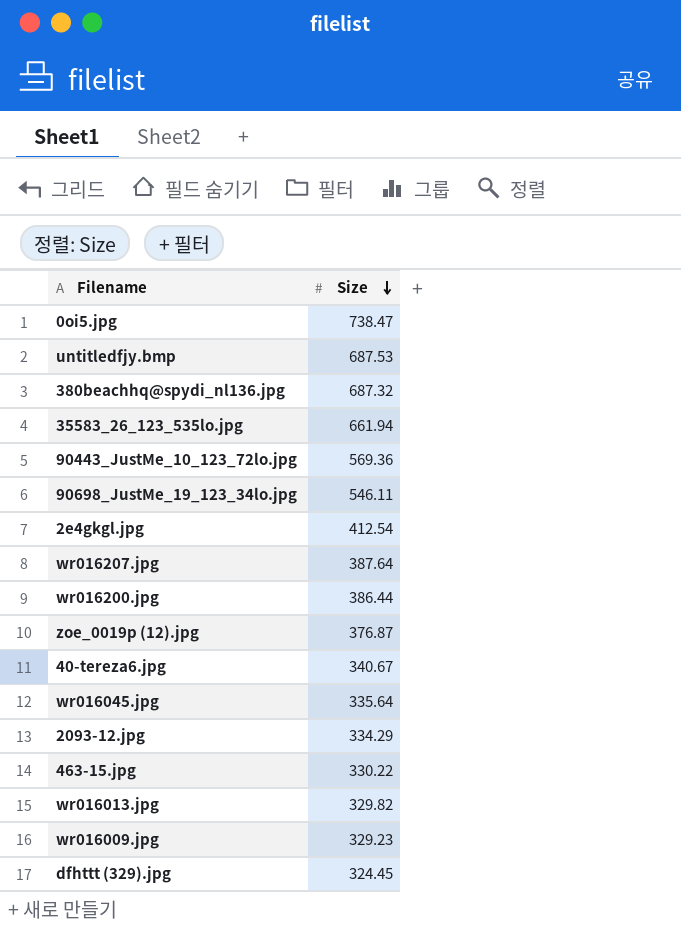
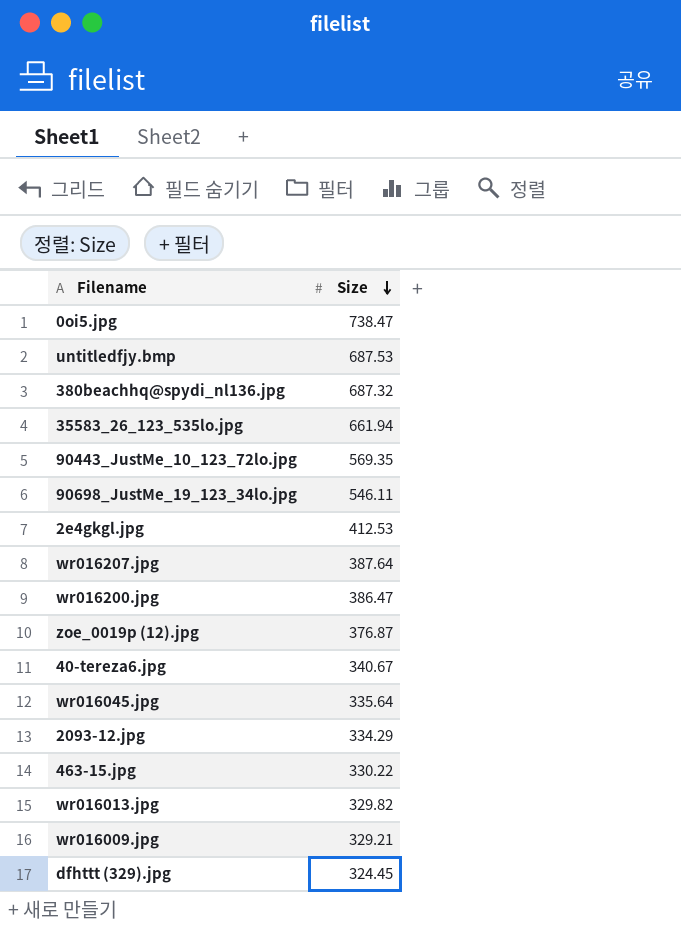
90443_JustMe_10_123_72lo.jpg | Size: 569.36 -> 569.35
2e4gkgl.jpg | Size: 412.54 -> 412.53
wr016200.jpg | Size: 386.44 -> 386.47
wr016009.jpg | Size: 329.23 -> 329.21

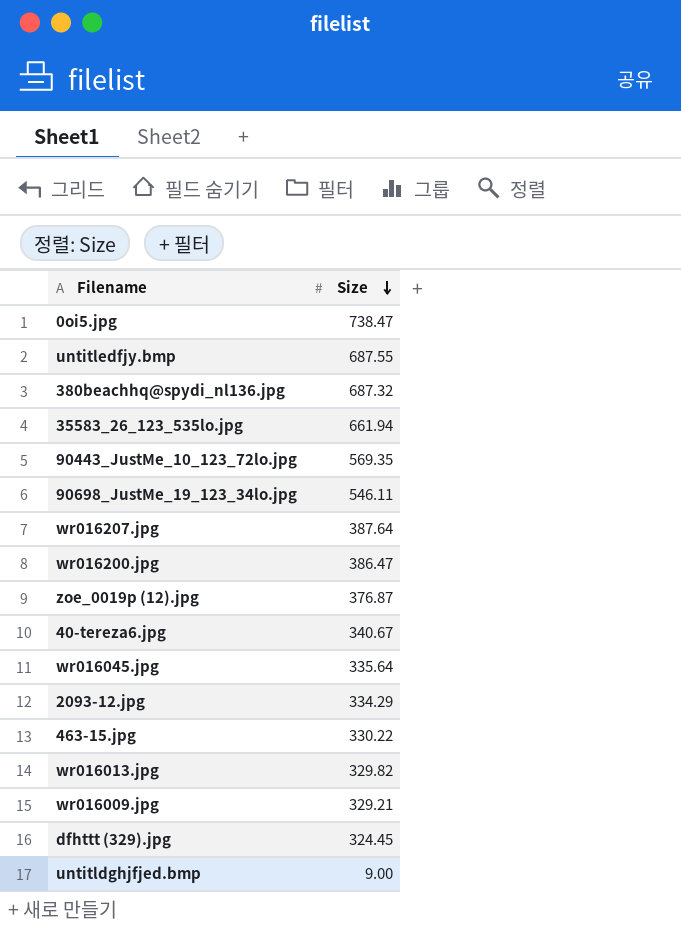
row 2e4gkgl.jpg: 412.53 -> none
untitledfjy.bmp | Size: 687.53 -> 687.55
row untitldghjfjed.bmp: none -> 9.00

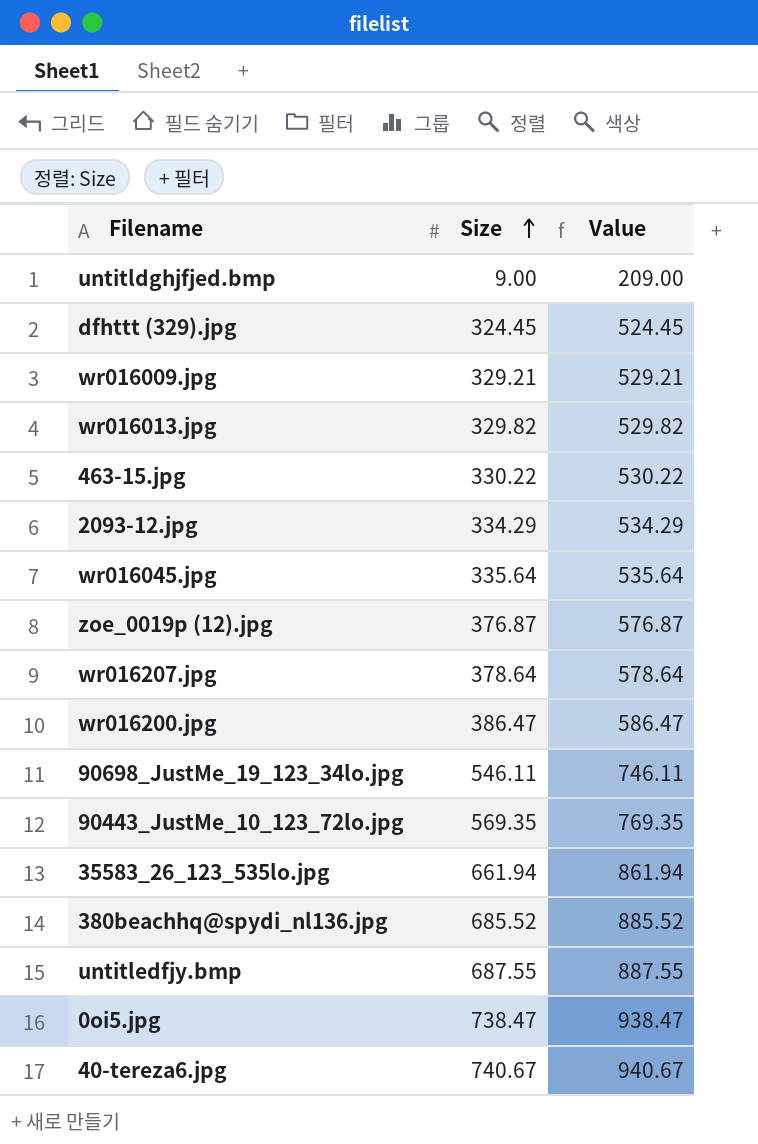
row order: Size descending -> Size ascending
column Value | formula: none -> [Size] + 200
wr016207.jpg | Size: 387.64 -> 378.64
380beachhq@spydi_nl136.jpg | Size: 687.32 -> 685.52
40-tereza6.jpg | Size: 340.67 -> 740.67

